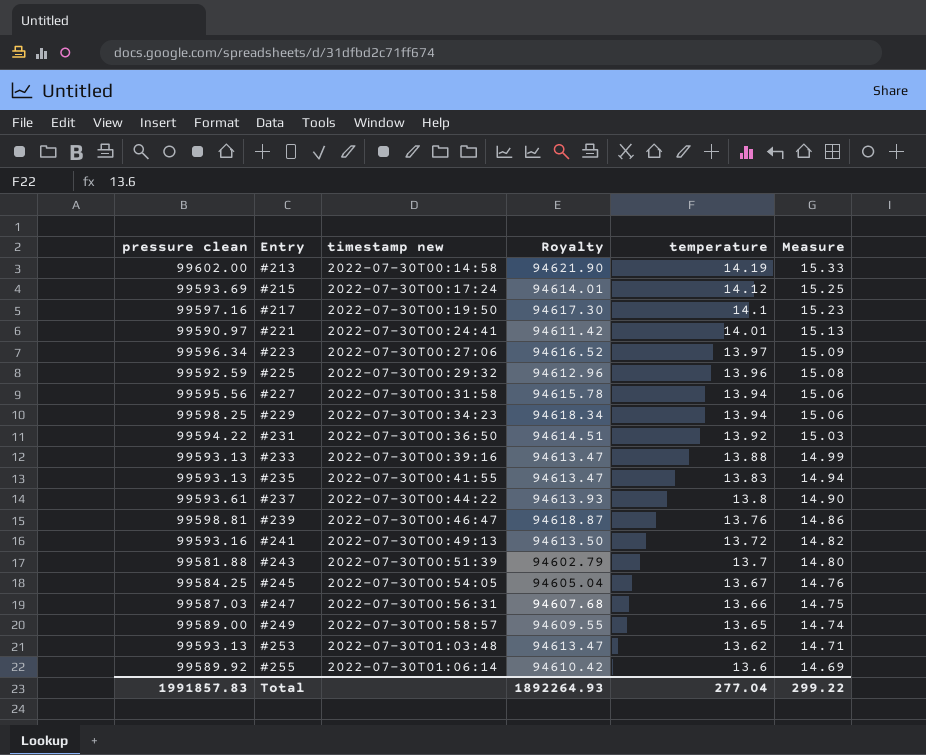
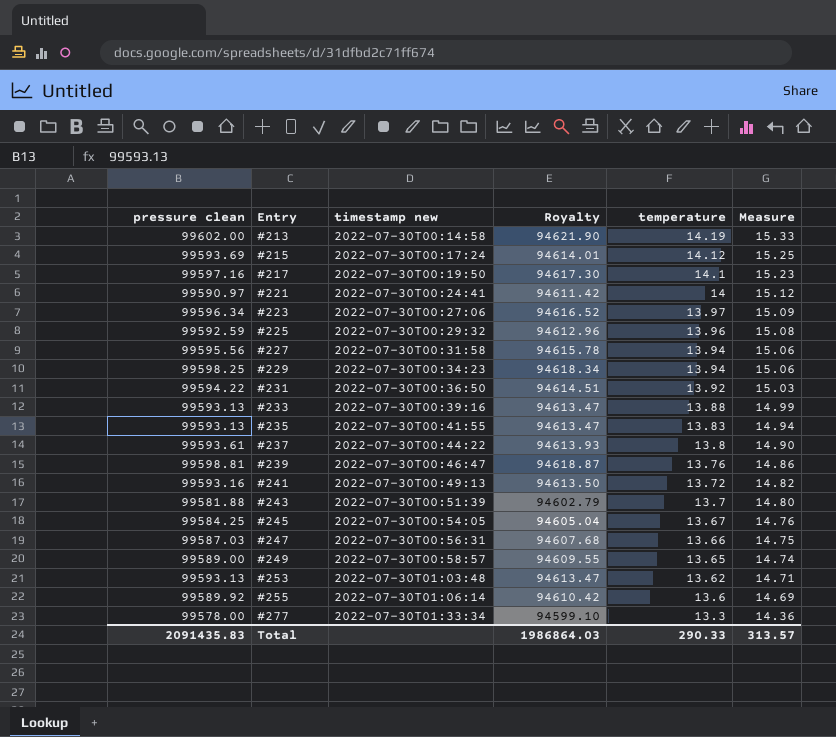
#221 | temperature: 14.01 -> 14
#221 | Measure: 15.13 -> 15.12
row #277: none -> 99578.00 | 2022-07-30T01:33:34 | 94599.10 | 13.3 | 14.36
Total | pressure clean: 1991857.83 -> 2091435.83
Total | Royalty: 1892264.93 -> 1986864.03
Total | temperature: 277.04 -> 290.33
Total | Measure: 299.22 -> 313.57

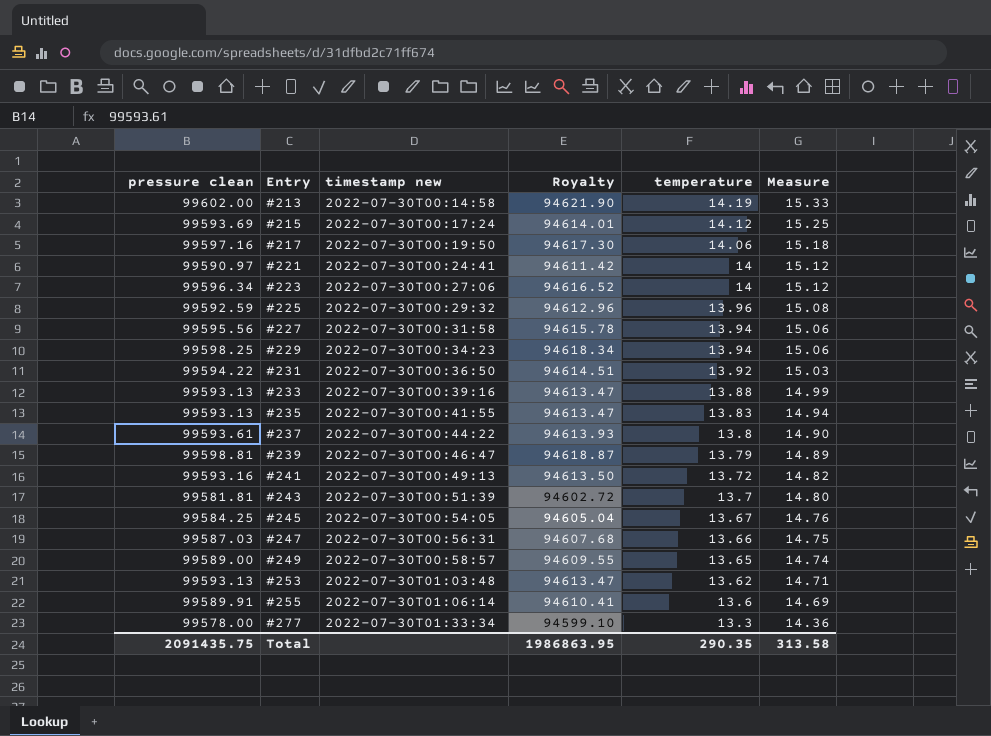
#217 | temperature: 14.1 -> 14.06
#217 | Measure: 15.23 -> 15.18
#223 | temperature: 13.97 -> 14
#223 | Measure: 15.09 -> 15.12
#239 | temperature: 13.76 -> 13.79
#239 | Measure: 14.86 -> 14.89
#243 | pressure clean: 99581.88 -> 99581.81
#243 | Royalty: 94602.79 -> 94602.72
#255 | pressure clean: 99589.92 -> 99589.91
#255 | Royalty: 94610.42 -> 94610.41
Total | pressure clean: 2091435.83 -> 2091435.75
Total | Royalty: 1986864.03 -> 1986863.95
Total | temperature: 290.33 -> 290.35
Total | Measure: 313.57 -> 313.58

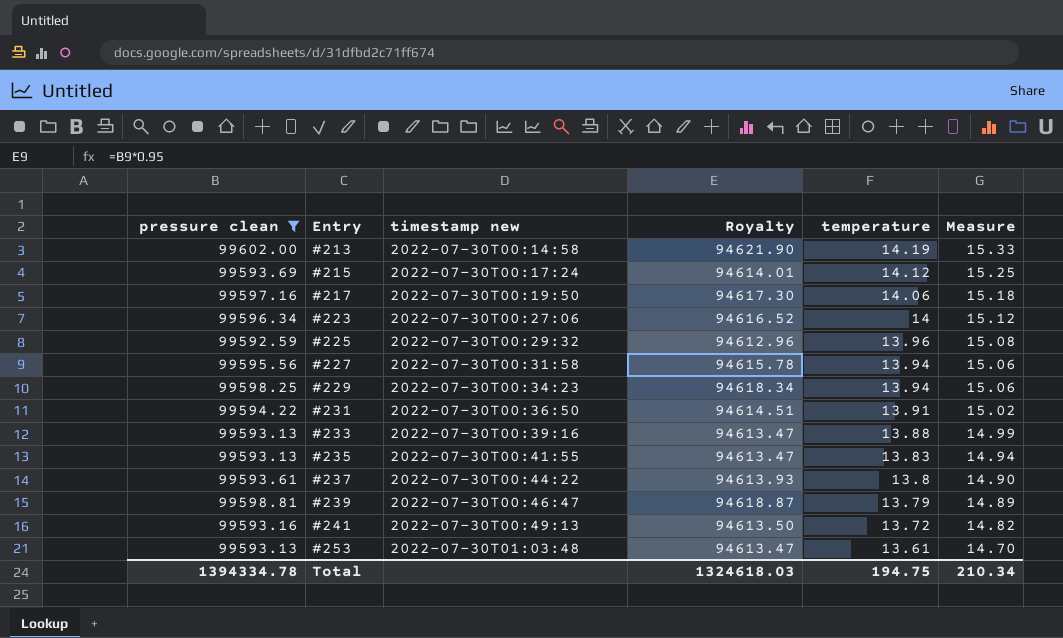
filter: none -> pressure clean >= 99592.59
#231 | temperature: 13.92 -> 13.91
#231 | Measure: 15.03 -> 15.02
#253 | temperature: 13.62 -> 13.61
#253 | Measure: 14.71 -> 14.70
Total | pressure clean: 2091435.75 -> 1394334.78
Total | Royalty: 1986863.95 -> 1324618.03
Total | temperature: 290.35 -> 194.75
Total | Measure: 313.58 -> 210.34

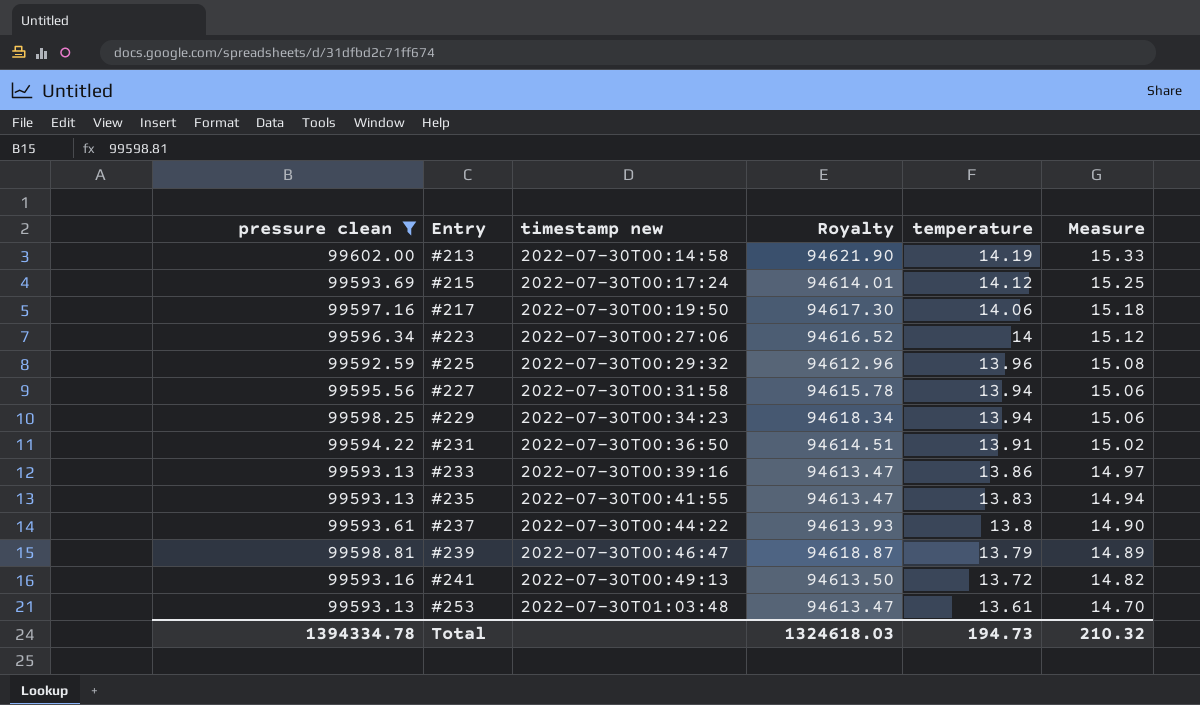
#233 | temperature: 13.88 -> 13.86
#233 | Measure: 14.99 -> 14.97
Total | temperature: 194.75 -> 194.73
Total | Measure: 210.34 -> 210.32

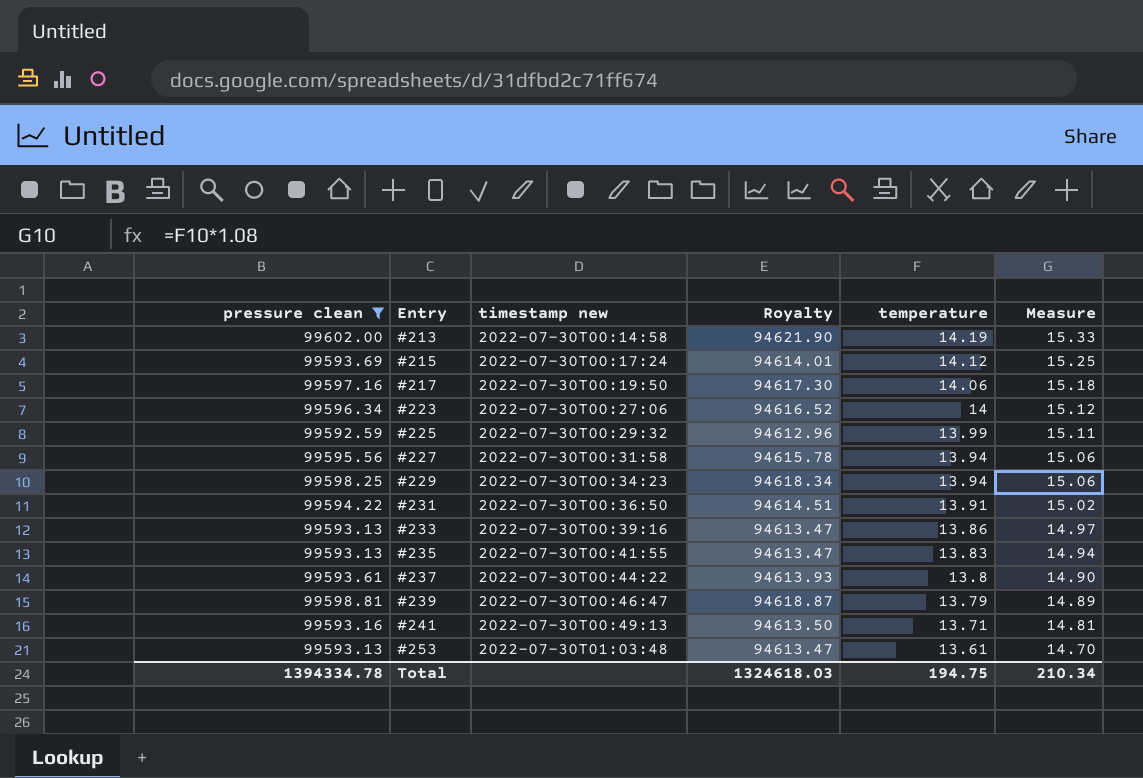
#225 | temperature: 13.96 -> 13.99
#225 | Measure: 15.08 -> 15.11
#241 | temperature: 13.72 -> 13.71
#241 | Measure: 14.82 -> 14.81
Total | temperature: 194.73 -> 194.75
Total | Measure: 210.32 -> 210.34

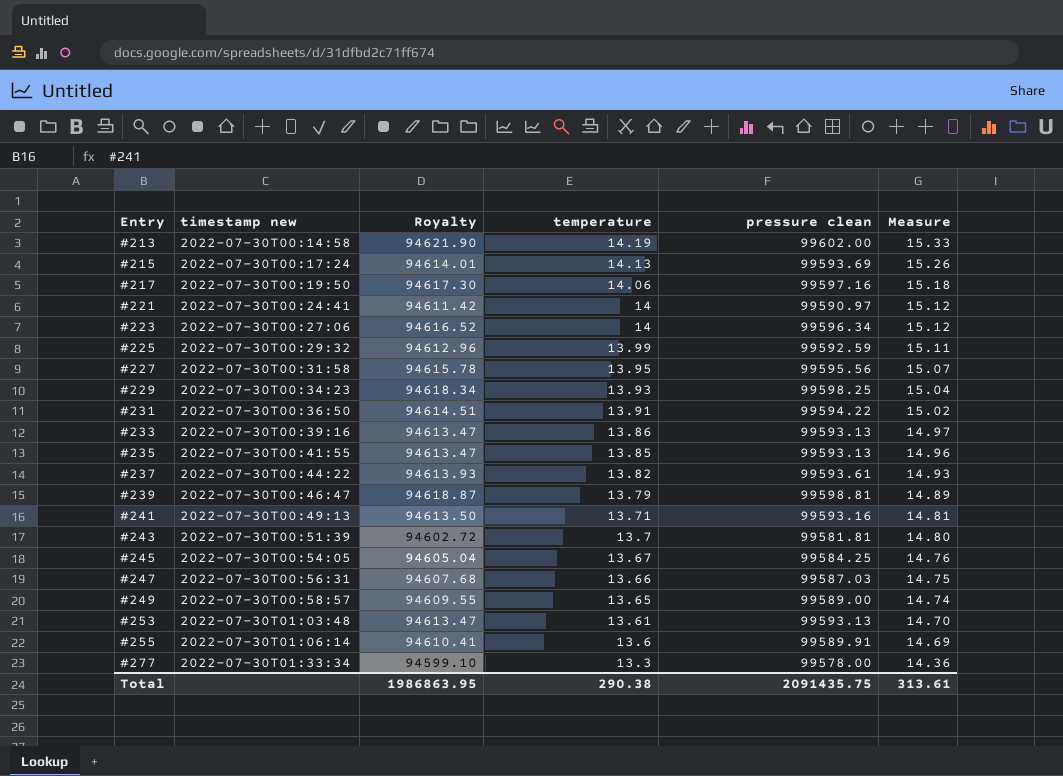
filter: pressure clean >= 99592.59 -> none
column pressure clean | position: 1 -> 5
#215 | temperature: 14.12 -> 14.13
#215 | Measure: 15.25 -> 15.26
#227 | temperature: 13.94 -> 13.95
#227 | Measure: 15.06 -> 15.07
#229 | temperature: 13.94 -> 13.93
#229 | Measure: 15.06 -> 15.04
#235 | temperature: 13.83 -> 13.85
#235 | Measure: 14.94 -> 14.96
#237 | temperature: 13.8 -> 13.82
#237 | Measure: 14.90 -> 14.93
Total | Royalty: 1324618.03 -> 1986863.95
Total | temperature: 194.75 -> 290.38
Total | pressure clean: 1394334.78 -> 2091435.75
Total | Measure: 210.34 -> 313.61

